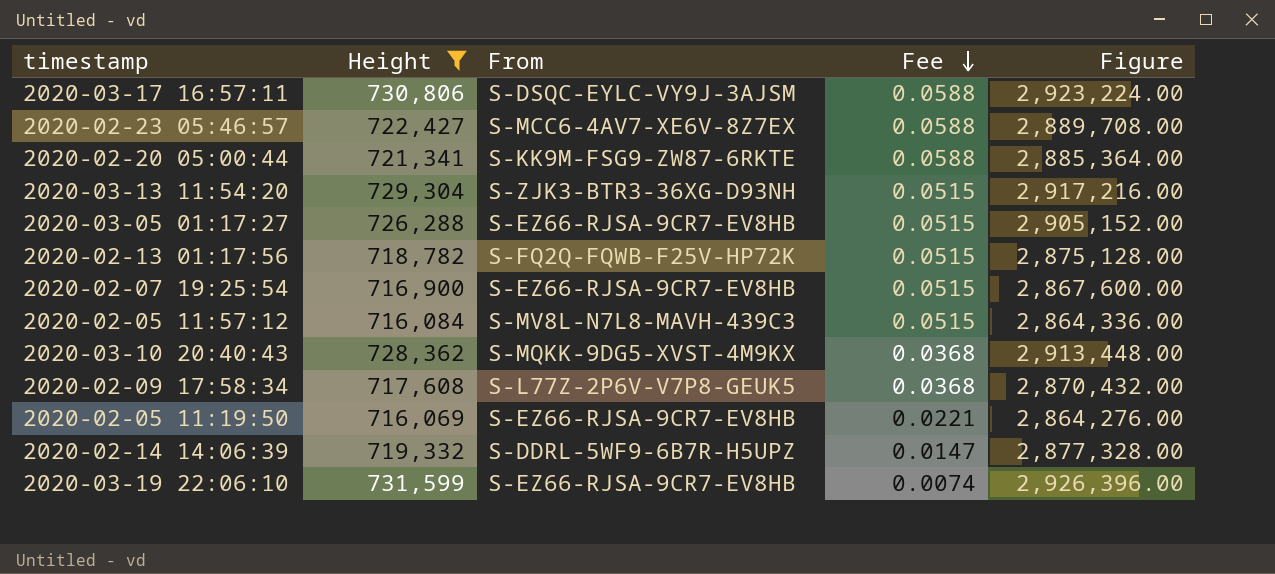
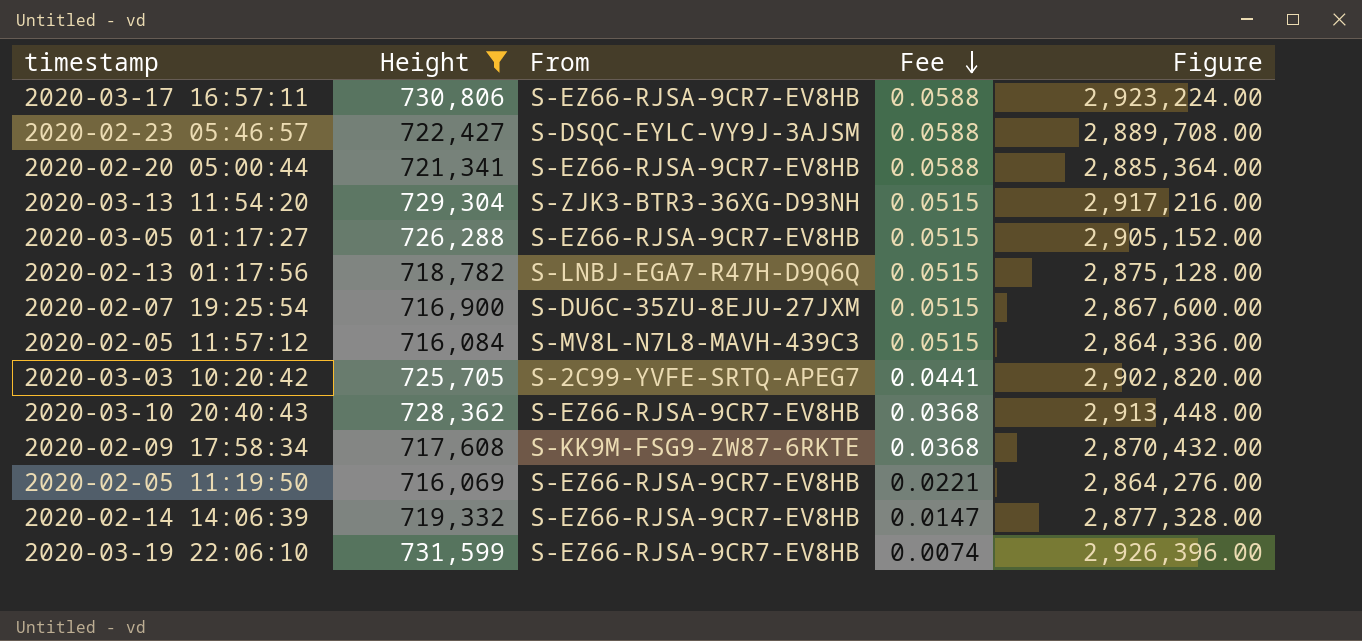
2020-03-17 16:57:11 | From: S-DSQC-EYLC-VY9J-3AJSM -> S-EZ66-RJSA-9CR7-EV8HB
2020-02-23 05:46:57 | From: S-MCC6-4AV7-XE6V-8Z7EX -> S-DSQC-EYLC-VY9J-3AJSM
2020-02-20 05:00:44 | From: S-KK9M-FSG9-ZW87-6RKTE -> S-EZ66-RJSA-9CR7-EV8HB
2020-02-13 01:17:56 | From: S-FQ2Q-FQWB-F25V-HP72K -> S-LNBJ-EGA7-R47H-D9Q6Q
2020-02-07 19:25:54 | From: S-EZ66-RJSA-9CR7-EV8HB -> S-DU6C-35ZU-8EJU-27JXM
row 2020-03-03 10:20:42: none -> 725,705 | S-2C99-YVFE-SRTQ-APEG7 | 0.0441 | 2,902,820.00
2020-03-10 20:40:43 | From: S-MQKK-9DG5-XVST-4M9KX -> S-EZ66-RJSA-9CR7-EV8HB
2020-02-09 17:58:34 | From: S-L77Z-2P6V-V7P8-GEUK5 -> S-KK9M-FSG9-ZW87-6RKTE
2020-02-14 14:06:39 | From: S-DDRL-5WF9-6B7R-H5UPZ -> S-EZ66-RJSA-9CR7-EV8HB

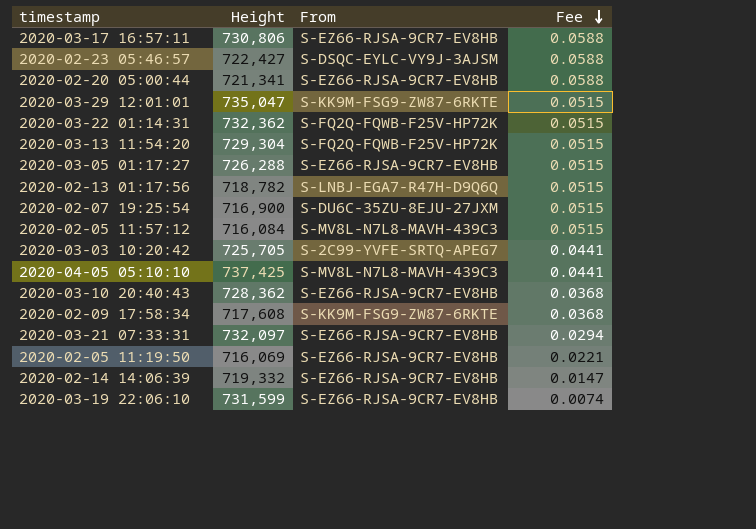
filter: Height <= 731,599 -> none
column Figure | formula: [Height] * 4 -> none
2020-03-13 11:54:20 | From: S-ZJK3-BTR3-36XG-D93NH -> S-FQ2Q-FQWB-F25V-HP72K

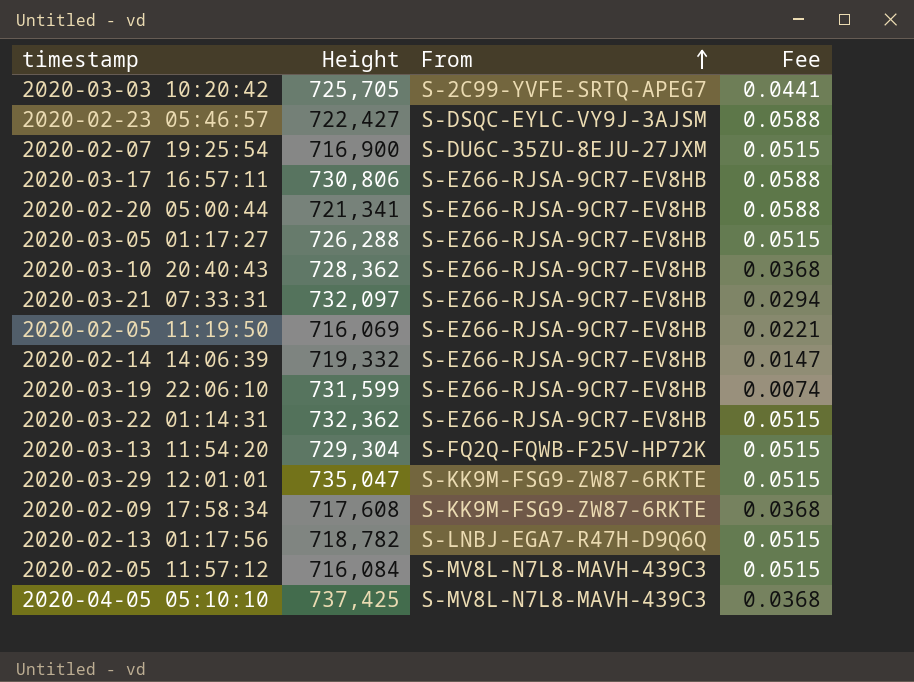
row order: Fee descending -> From ascending
2020-03-22 01:14:31 | From: S-FQ2Q-FQWB-F25V-HP72K -> S-EZ66-RJSA-9CR7-EV8HB
2020-04-05 05:10:10 | Fee: 0.0441 -> 0.0368

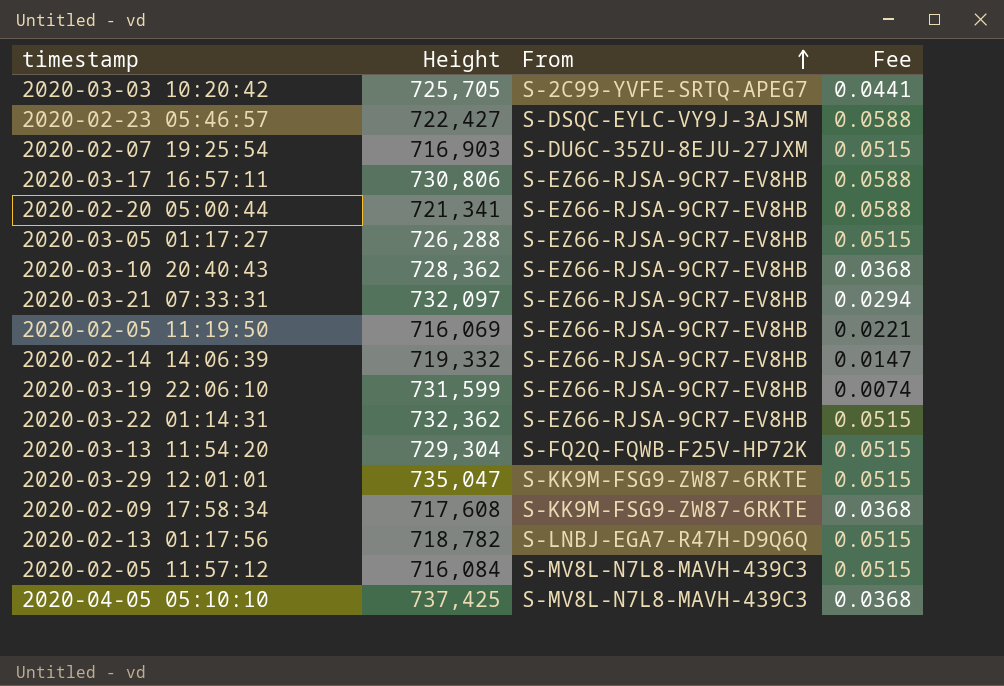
2020-02-07 19:25:54 | Height: 716,900 -> 716,903

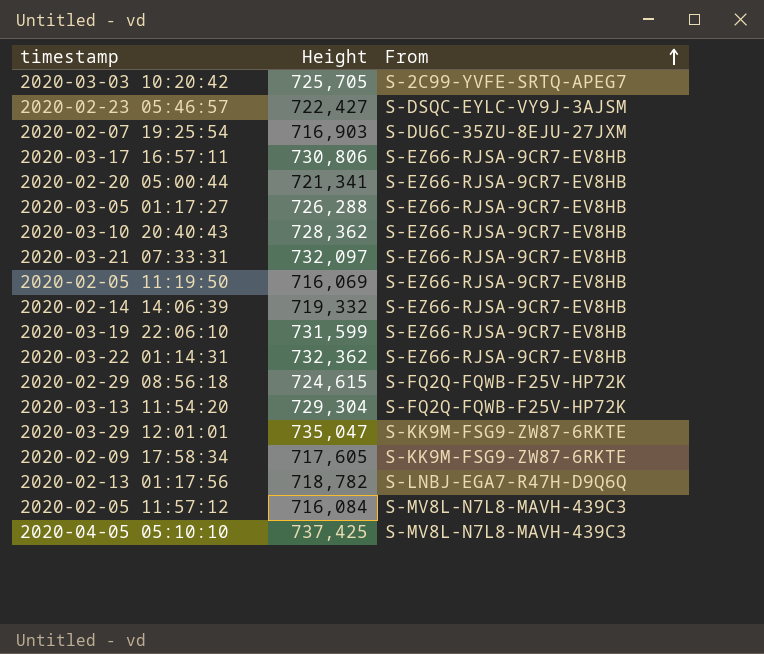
column Fee | position: 4 -> none
row 2020-02-29 08:56:18: none -> 724,615 | S-FQ2Q-FQWB-F25V-HP72K
2020-02-09 17:58:34 | Height: 717,608 -> 717,605

